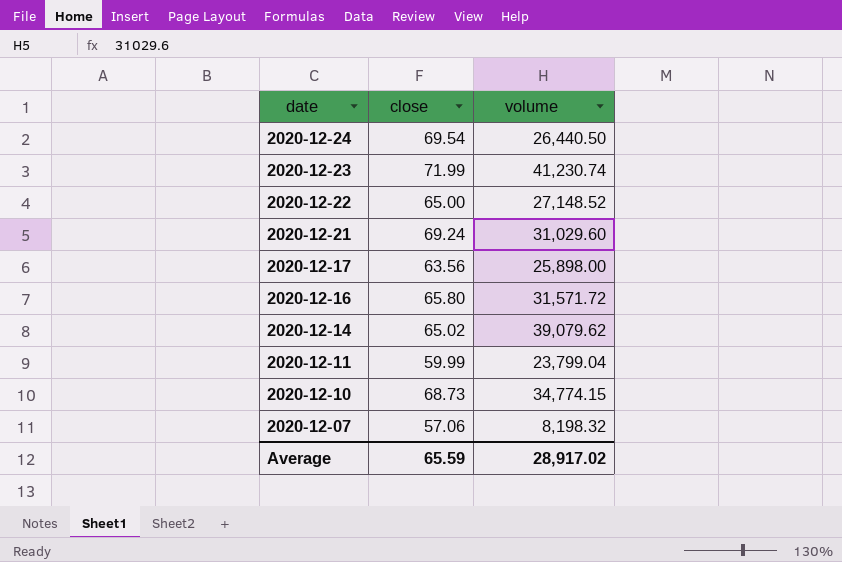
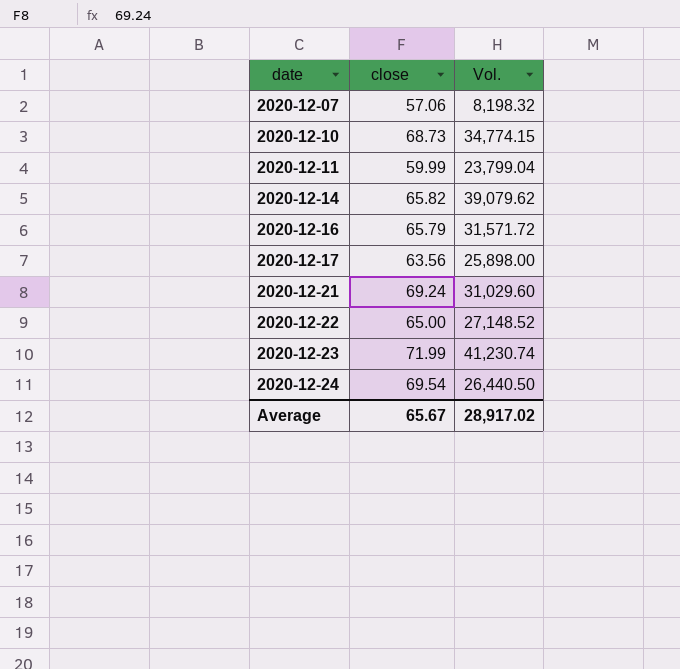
row order: date descending -> date ascending
column name: volume -> Vol.
2020-12-14 | close: 65.02 -> 65.82
2020-12-16 | close: 65.80 -> 65.79
Average | close: 65.59 -> 65.67

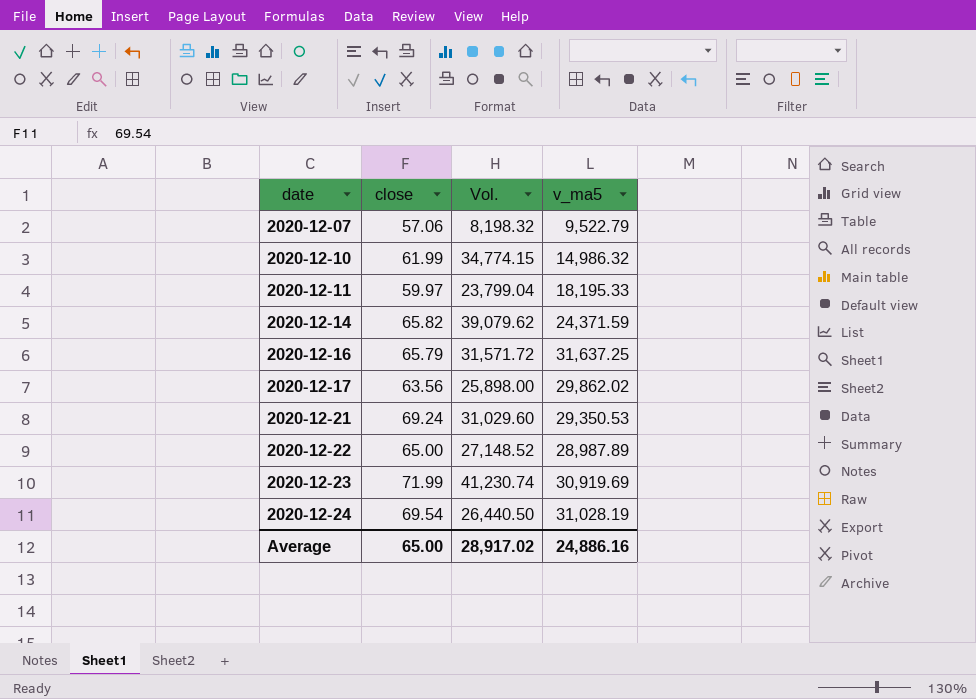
column v_ma5 | position: none -> 4
2020-12-10 | close: 68.73 -> 61.99
2020-12-11 | close: 59.99 -> 59.97
Average | close: 65.67 -> 65.00

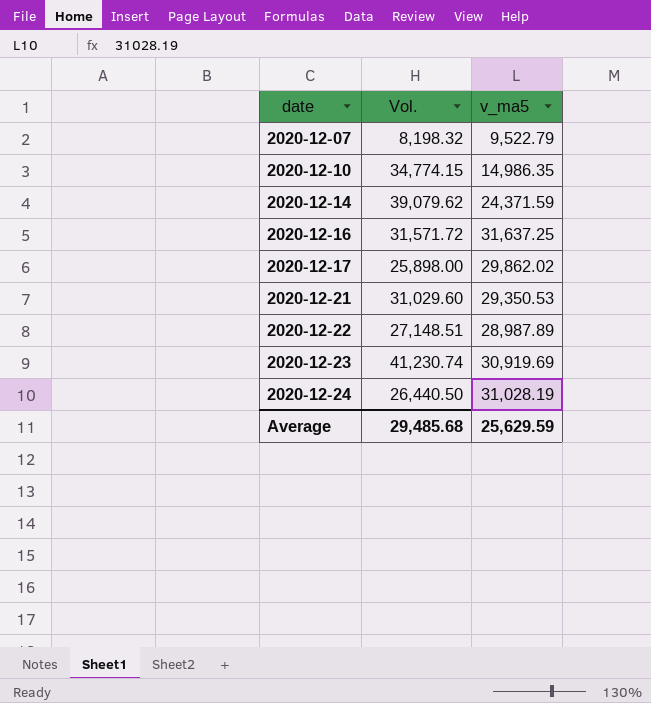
column close | position: 2 -> none
row 2020-12-11: 59.97 | 23,799.04 | 18,195.33 -> none
2020-12-10 | v_ma5: 14,986.32 -> 14,986.35
2020-12-22 | Vol.: 27,148.52 -> 27,148.51
Average | Vol.: 28,917.02 -> 29,485.68
Average | v_ma5: 24,886.16 -> 25,629.59

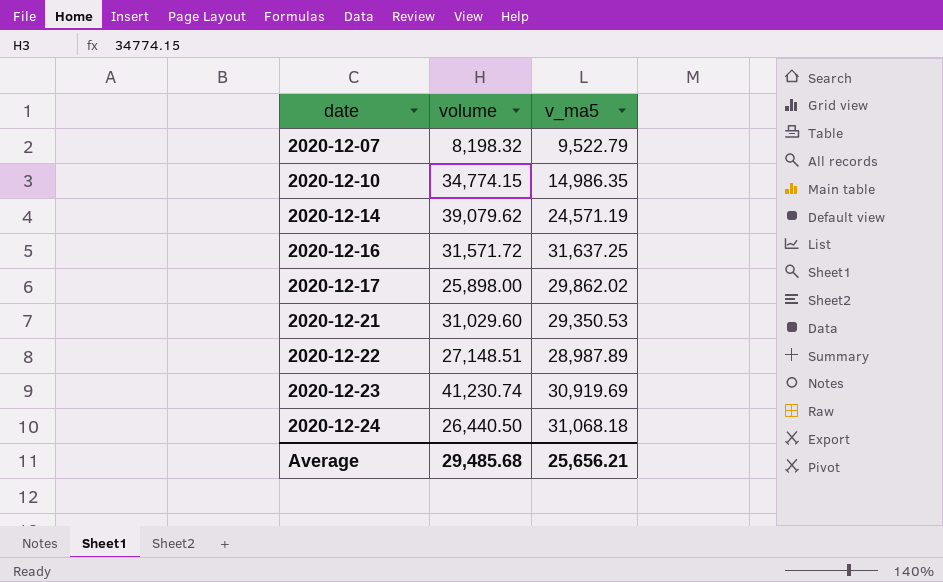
column name: Vol. -> volume
2020-12-14 | v_ma5: 24,371.59 -> 24,571.19
2020-12-24 | v_ma5: 31,028.19 -> 31,068.18
Average | v_ma5: 25,629.59 -> 25,656.21

